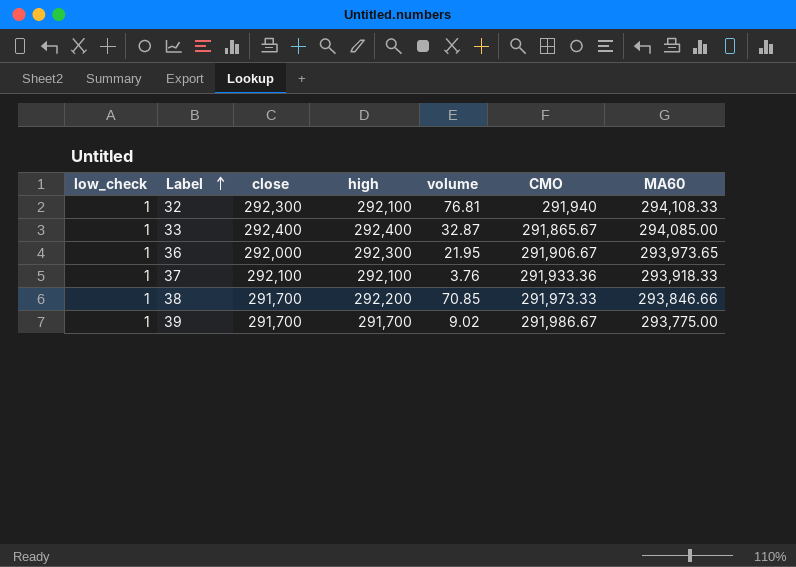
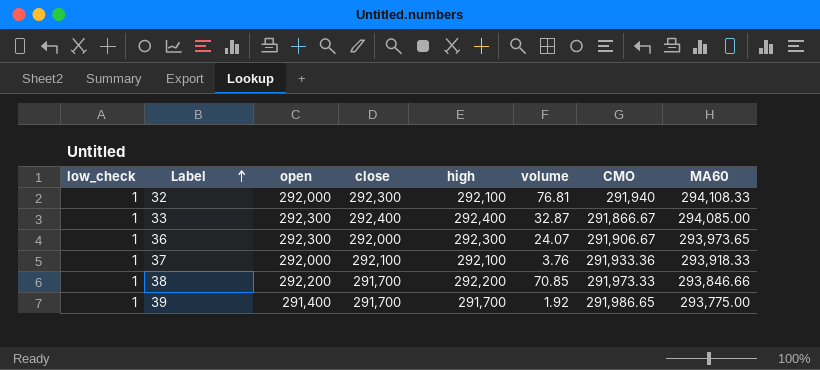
column open | position: none -> 3
33 | CMO: 291,865.67 -> 291,866.67
36 | volume: 21.95 -> 24.07
39 | volume: 9.02 -> 1.92
39 | CMO: 291,986.67 -> 291,986.65

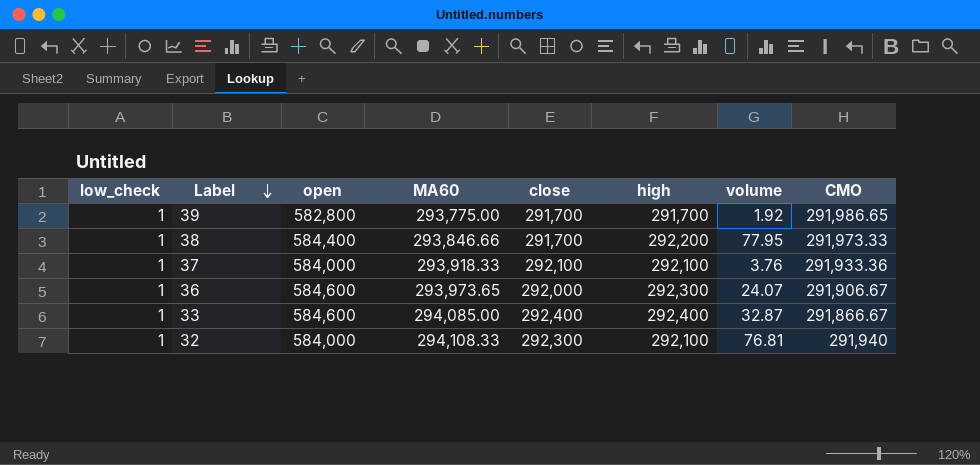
row order: Label ascending -> Label descending
column MA60 | position: 8 -> 4
39 | open: 291,400 -> 582,800
38 | open: 292,200 -> 584,400
38 | volume: 70.85 -> 77.95
37 | open: 292,000 -> 584,000
36 | open: 292,300 -> 584,600
33 | open: 292,300 -> 584,600
32 | open: 292,000 -> 584,000

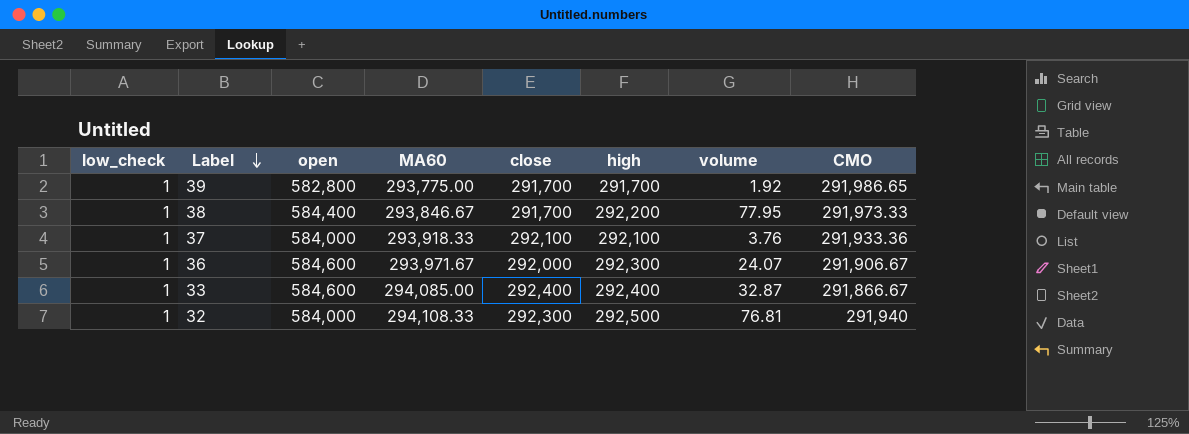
38 | MA60: 293,846.66 -> 293,846.67
36 | MA60: 293,973.65 -> 293,971.67
32 | high: 292,100 -> 292,500

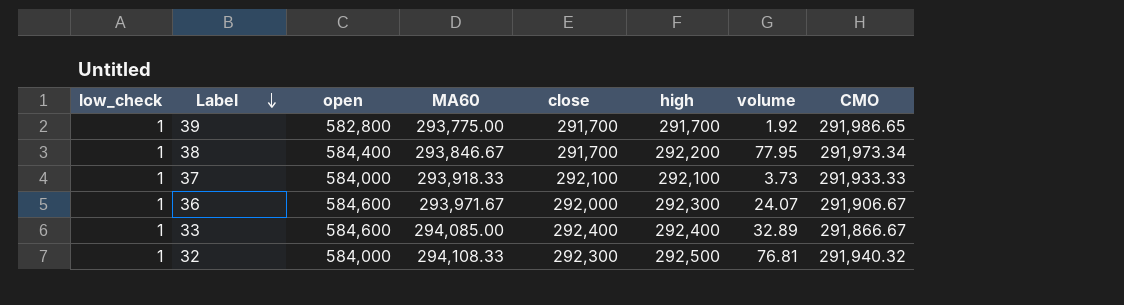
38 | CMO: 291,973.33 -> 291,973.34
37 | volume: 3.76 -> 3.73
37 | CMO: 291,933.36 -> 291,933.33
33 | volume: 32.87 -> 32.89
32 | CMO: 291,940 -> 291,940.32

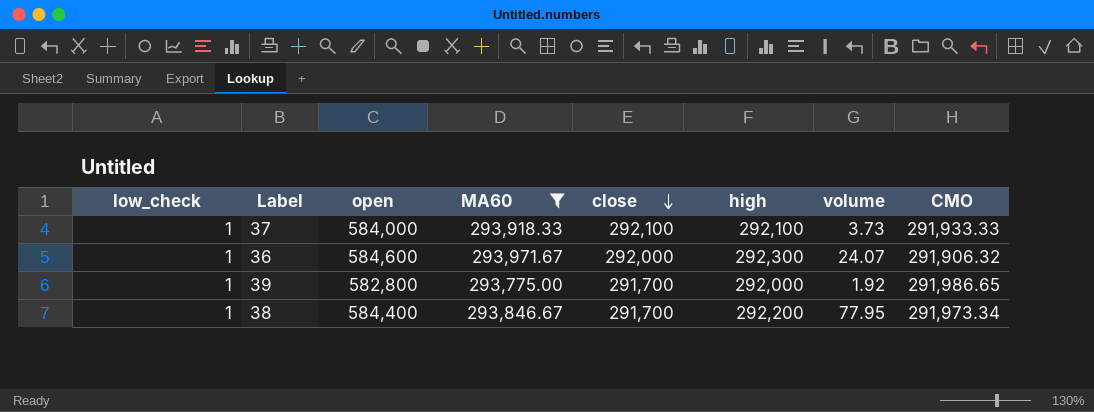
filter: none -> MA60 <= 293,971.67
row order: Label descending -> close descending
36 | CMO: 291,906.67 -> 291,906.32
39 | high: 291,700 -> 292,000

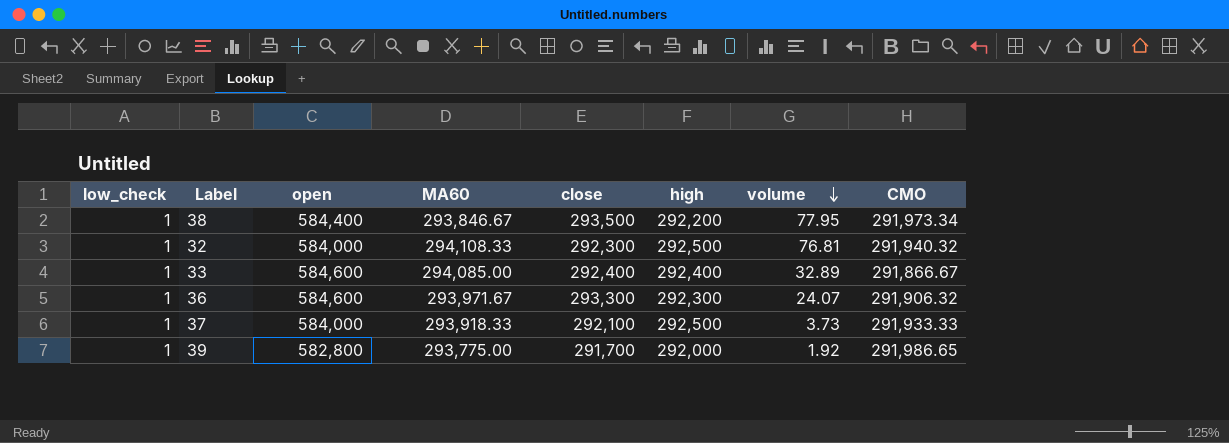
filter: MA60 <= 293,971.67 -> none
row order: close descending -> volume descending
38 | close: 291,700 -> 293,500
36 | close: 292,000 -> 293,300
37 | high: 292,100 -> 292,500

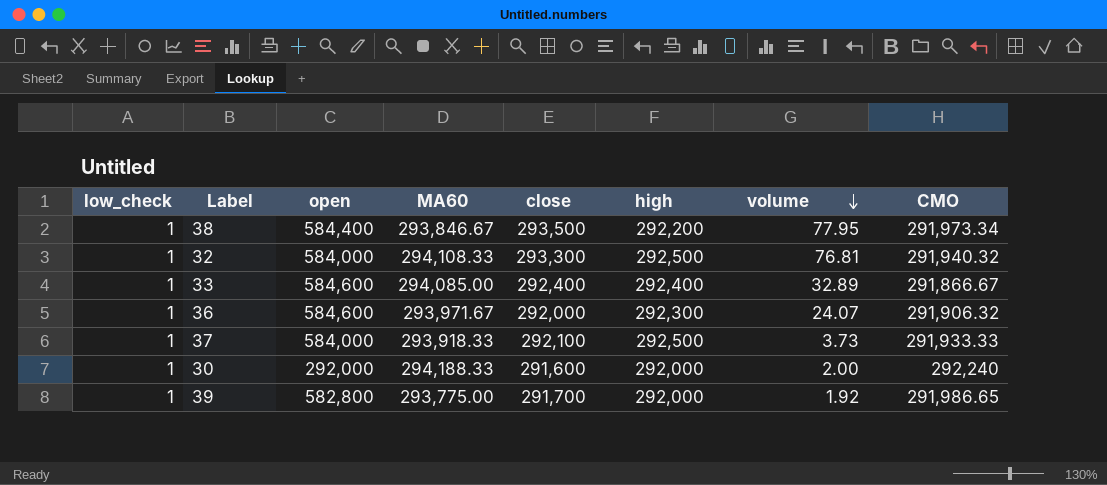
32 | close: 292,300 -> 293,300
36 | close: 293,300 -> 292,000
row 30: none -> 1 | 292,000 | 294,188.33 | 291,600 | 292,000 | 2.00 | 292,240

